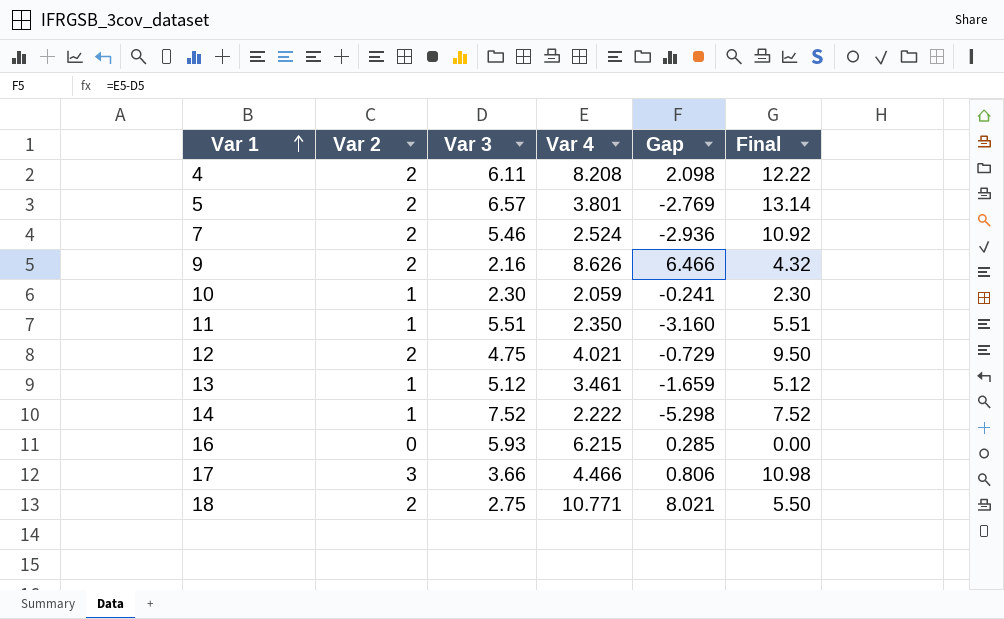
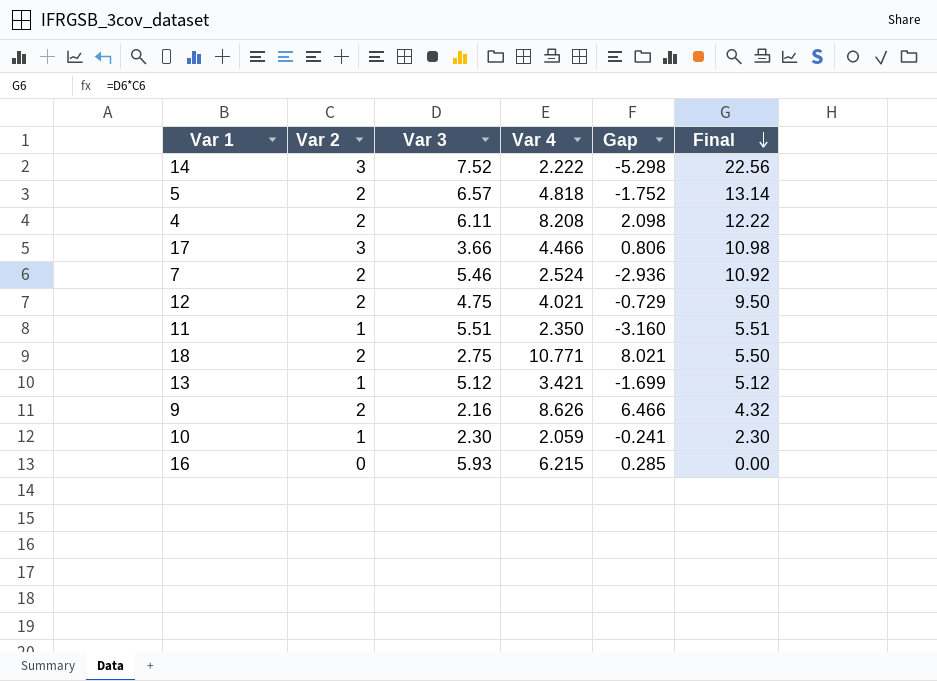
row order: Var 1 ascending -> Final descending
14 | Var 2: 1 -> 3
14 | Final: 7.52 -> 22.56
5 | Var 4: 3.801 -> 4.818
5 | Gap: -2.769 -> -1.752
13 | Var 4: 3.461 -> 3.421
13 | Gap: -1.659 -> -1.699

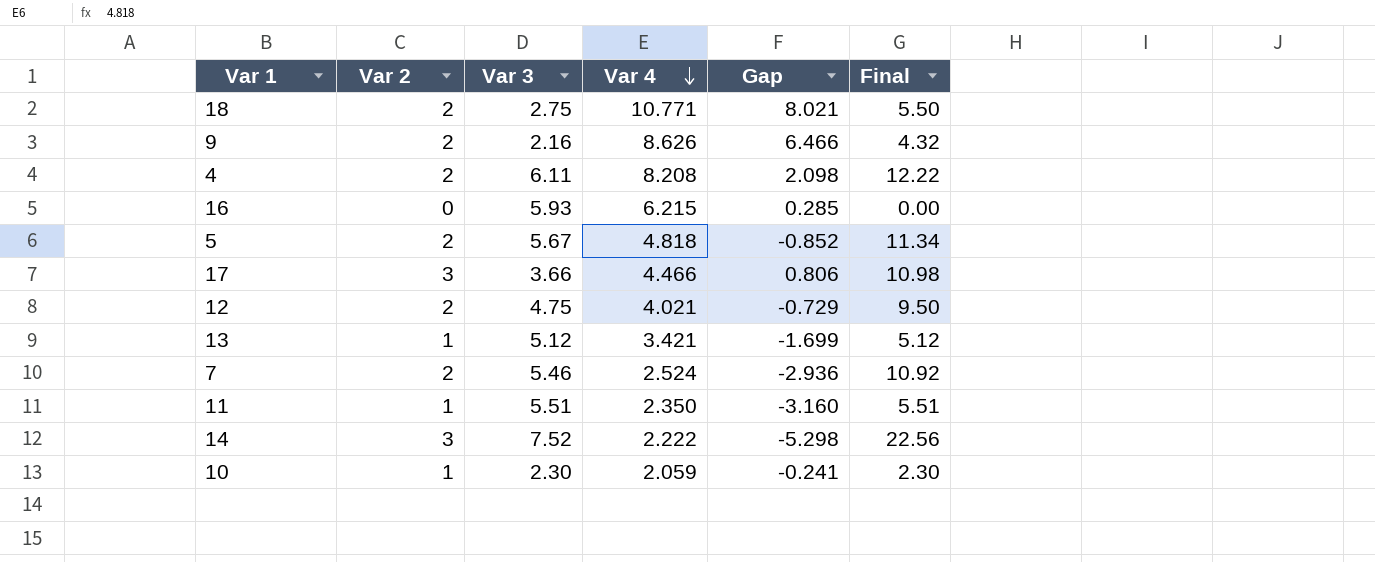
row order: Final descending -> Var 4 descending
5 | Var 3: 6.57 -> 5.67
5 | Gap: -1.752 -> -0.852
5 | Final: 13.14 -> 11.34

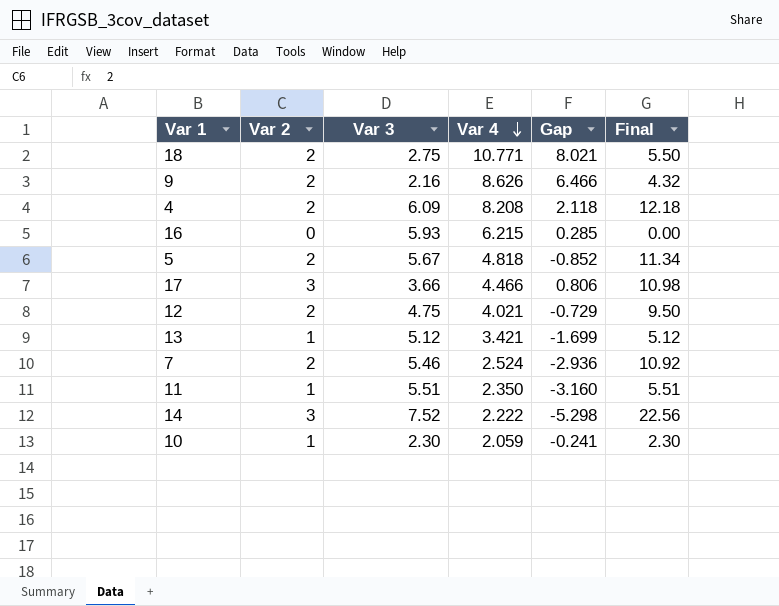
4 | Var 3: 6.11 -> 6.09
4 | Gap: 2.098 -> 2.118
4 | Final: 12.22 -> 12.18

